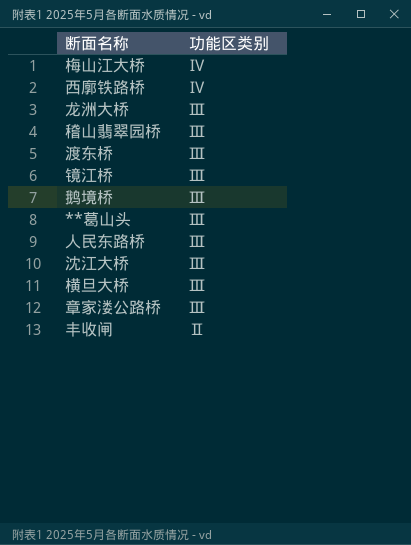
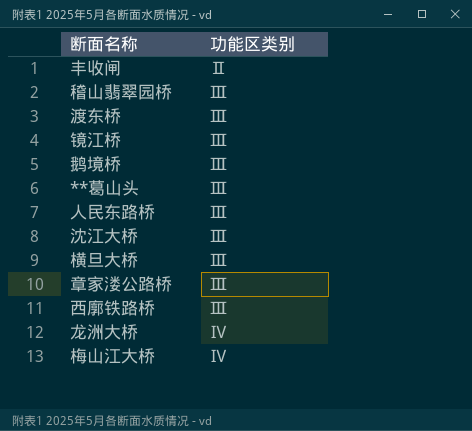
row order: 功能区类别 descending -> 功能区类别 ascending
西廓铁路桥 | 功能区类别: Ⅳ -> Ⅲ
龙洲大桥 | 功能区类别: Ⅲ -> Ⅳ

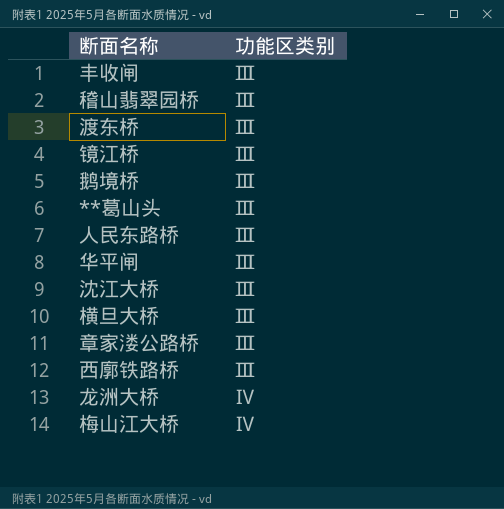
丰收闸 | 功能区类别: Ⅱ -> Ⅲ
row 华平闸: none -> Ⅲ

